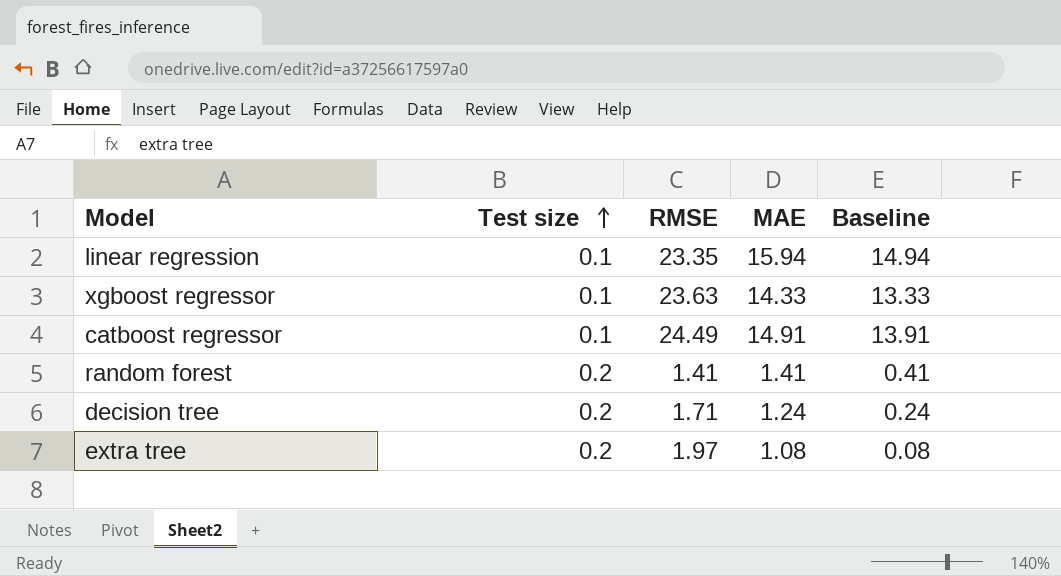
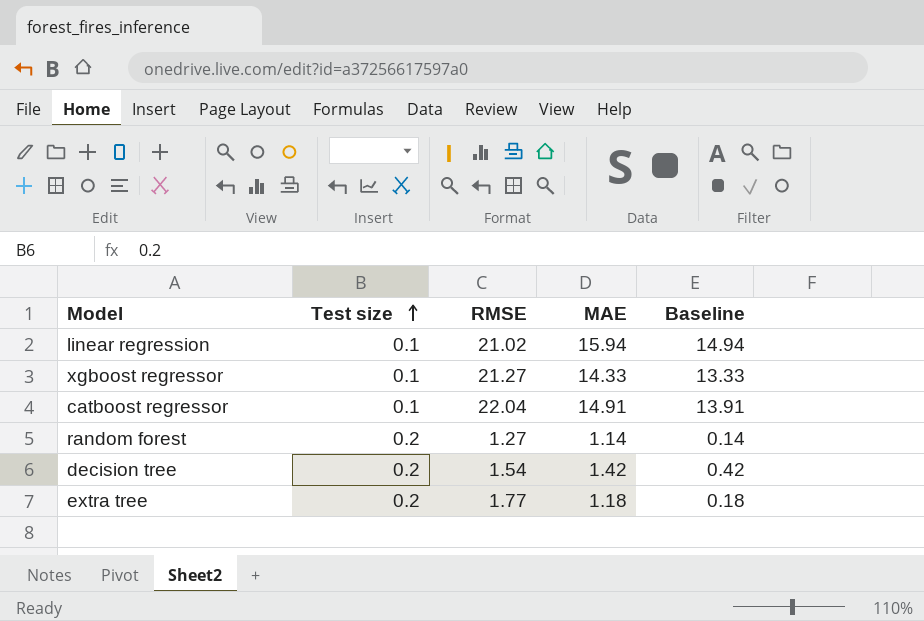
linear regression | RMSE: 23.35 -> 21.02
xgboost regressor | RMSE: 23.63 -> 21.27
catboost regressor | RMSE: 24.49 -> 22.04
random forest | RMSE: 1.41 -> 1.27
random forest | MAE: 1.41 -> 1.14
random forest | Baseline: 0.41 -> 0.14
decision tree | RMSE: 1.71 -> 1.54
decision tree | MAE: 1.24 -> 1.42
decision tree | Baseline: 0.24 -> 0.42
extra tree | RMSE: 1.97 -> 1.77
extra tree | MAE: 1.08 -> 1.18
extra tree | Baseline: 0.08 -> 0.18

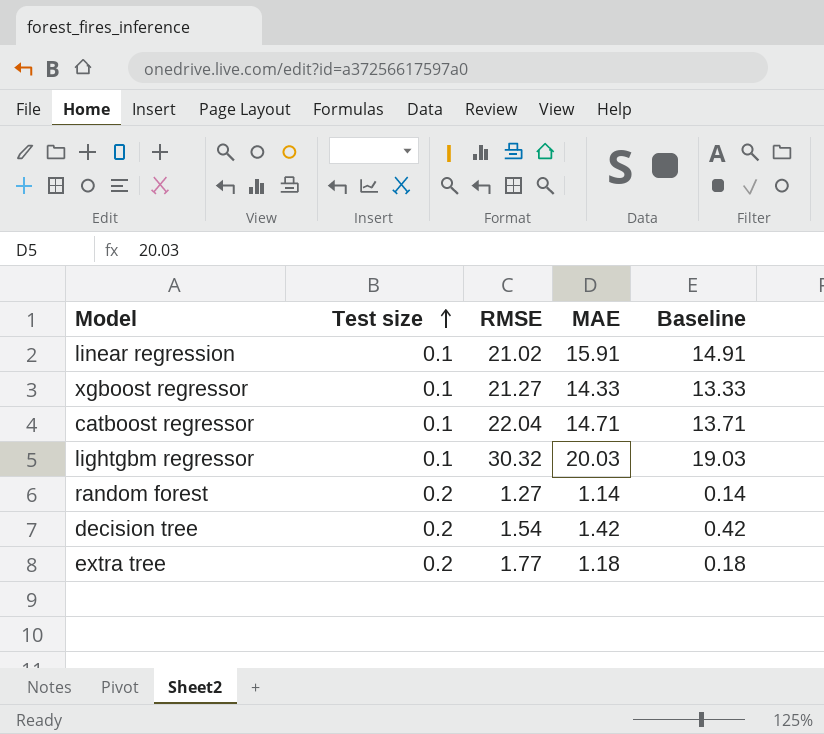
linear regression | MAE: 15.94 -> 15.91
linear regression | Baseline: 14.94 -> 14.91
catboost regressor | MAE: 14.91 -> 14.71
catboost regressor | Baseline: 13.91 -> 13.71
row lightgbm regressor: none -> 0.1 | 30.32 | 20.03 | 19.03

